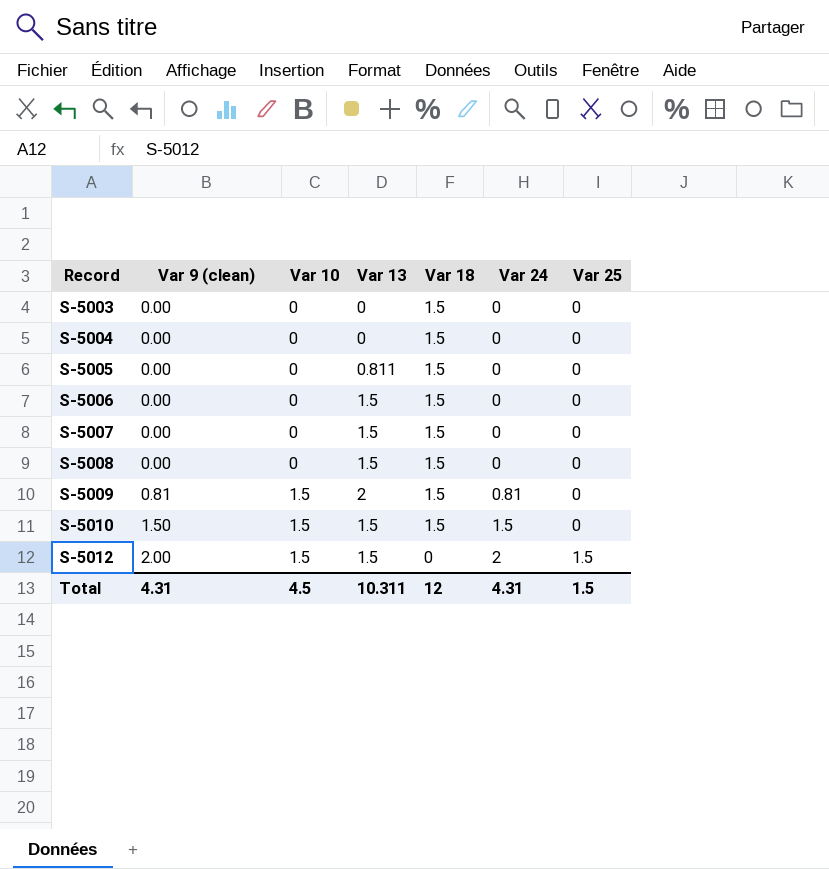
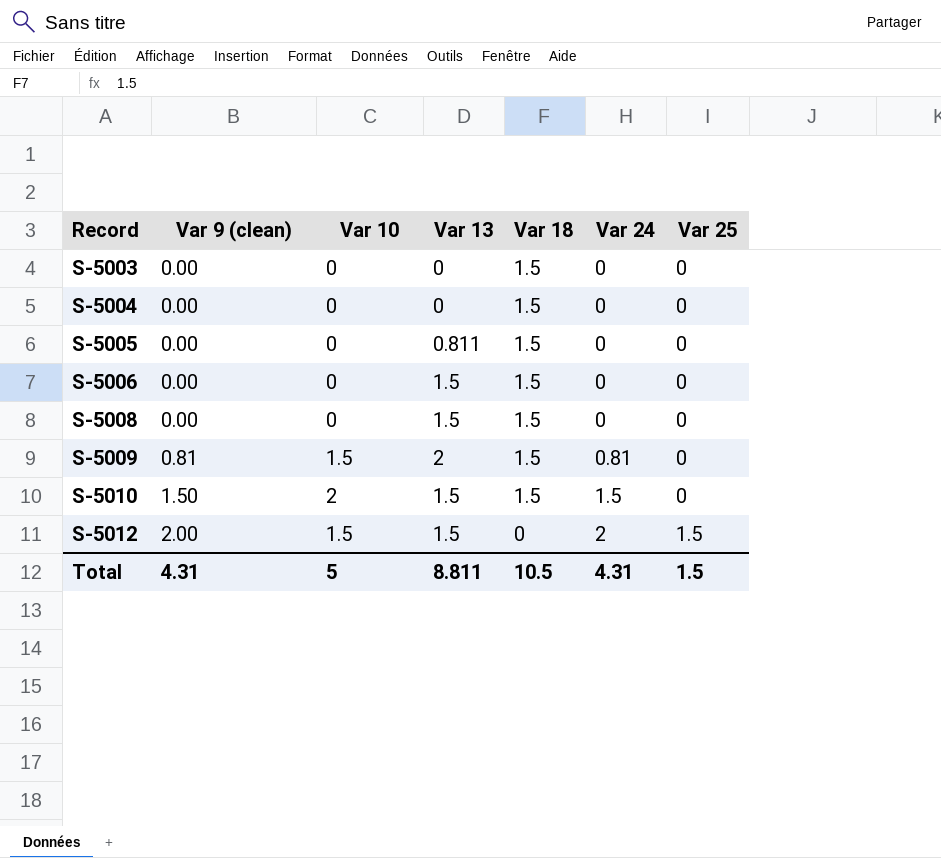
row S-5007: 0.00 | 0 | 1.5 | 1.5 | 0 | 0 -> none
S-5010 | Var 10: 1.5 -> 2
Total | Var 10: 4.5 -> 5
Total | Var 13: 10.311 -> 8.811
Total | Var 18: 12 -> 10.5

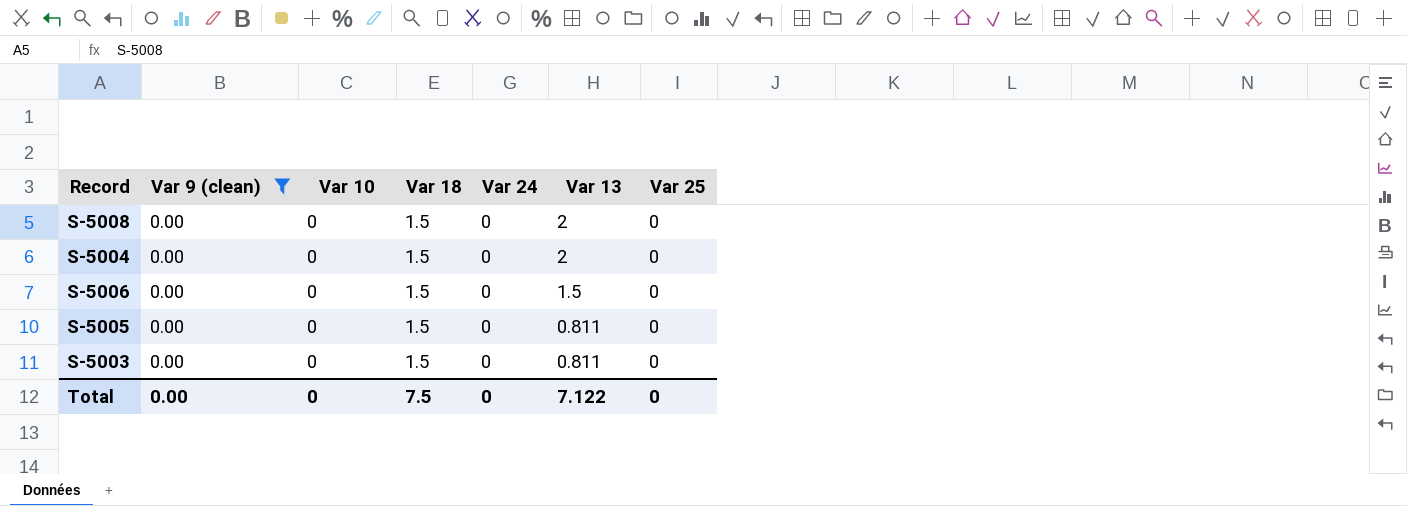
filter: none -> Var 9 (clean) = 0.00
row order: Record ascending -> Var 13 descending
column Var 13 | position: 4 -> 6
S-5008 | Var 13: 1.5 -> 2
S-5004 | Var 13: 0 -> 2
S-5003 | Var 13: 0 -> 0.811
Total | Var 9 (clean): 4.31 -> 0.00
Total | Var 10: 5 -> 0
Total | Var 18: 10.5 -> 7.5
Total | Var 24: 4.31 -> 0
Total | Var 13: 8.811 -> 7.122
Total | Var 25: 1.5 -> 0

